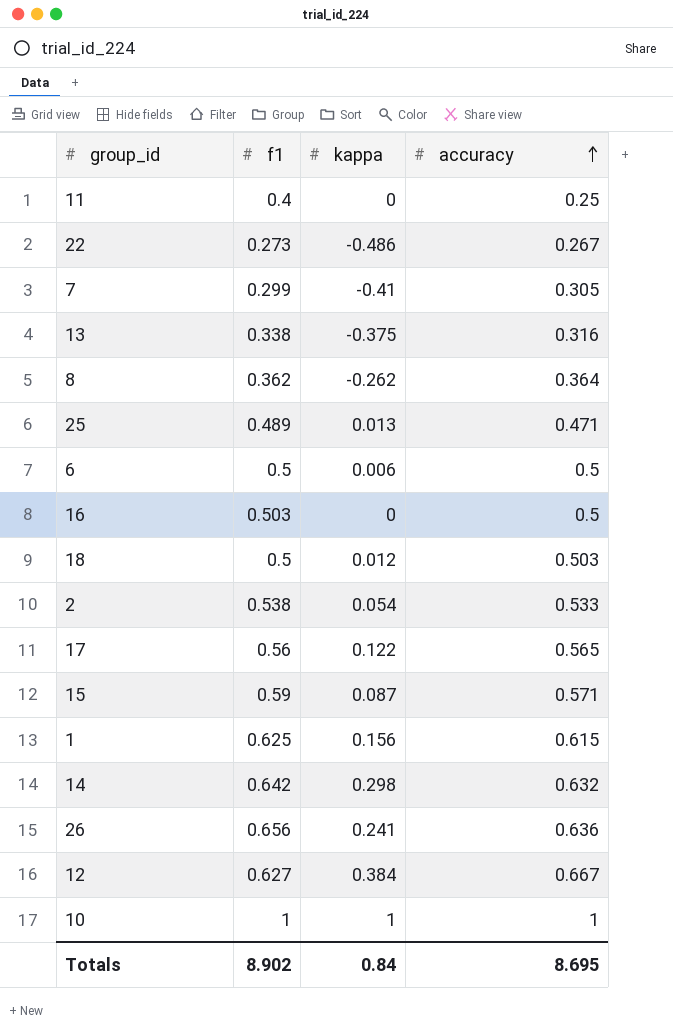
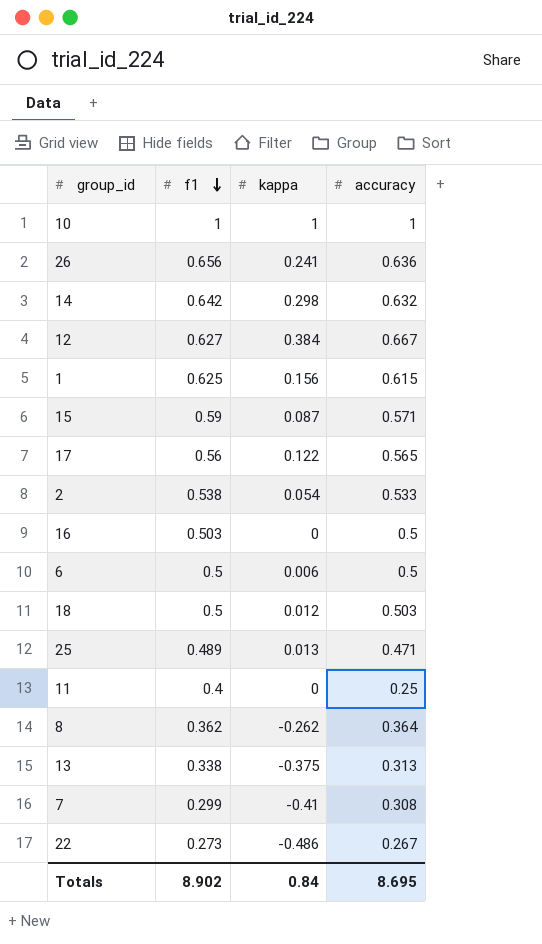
row order: accuracy ascending -> f1 descending
13 | accuracy: 0.316 -> 0.313
7 | accuracy: 0.305 -> 0.308

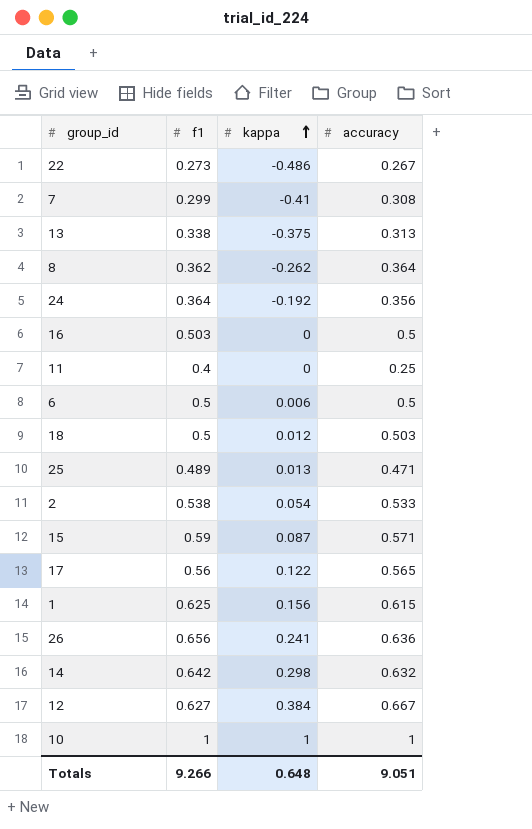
row order: f1 descending -> kappa ascending
row 24: none -> 0.364 | -0.192 | 0.356
Totals | f1: 8.902 -> 9.266
Totals | kappa: 0.84 -> 0.648
Totals | accuracy: 8.695 -> 9.051

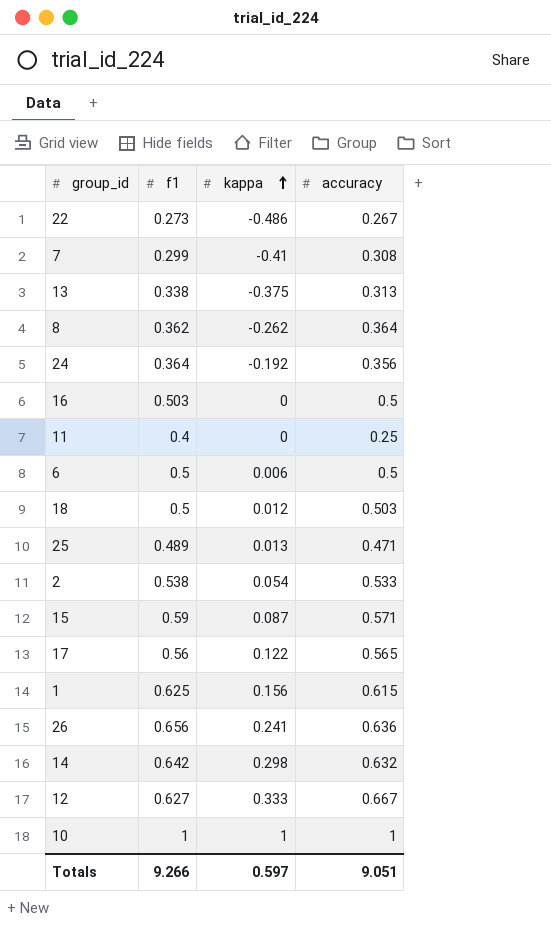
12 | kappa: 0.384 -> 0.333
Totals | kappa: 0.648 -> 0.597

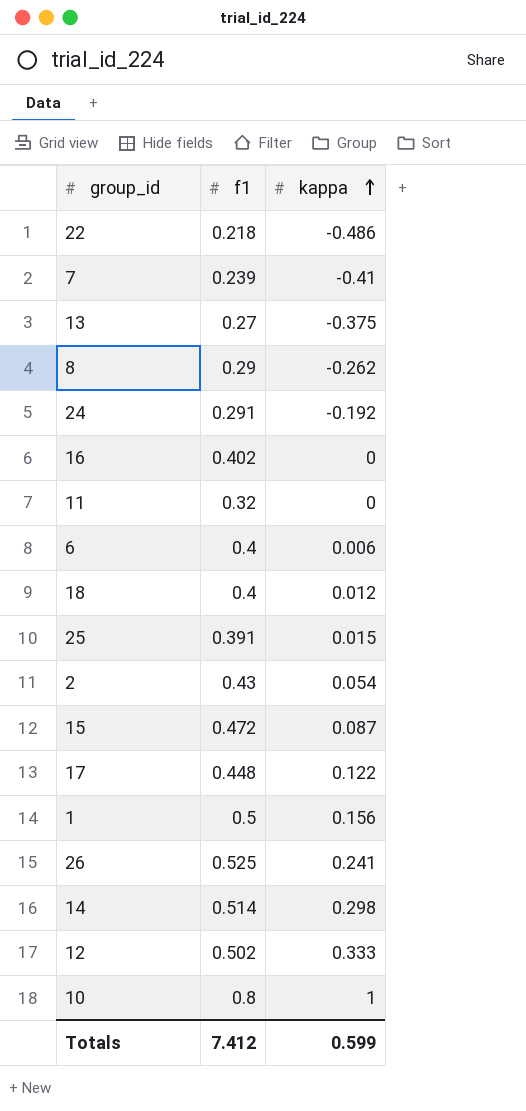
column accuracy | position: 4 -> none
22 | f1: 0.273 -> 0.218
7 | f1: 0.299 -> 0.239
13 | f1: 0.338 -> 0.27
8 | f1: 0.362 -> 0.29
24 | f1: 0.364 -> 0.291
16 | f1: 0.503 -> 0.402
11 | f1: 0.4 -> 0.32
6 | f1: 0.5 -> 0.4
18 | f1: 0.5 -> 0.4
25 | f1: 0.489 -> 0.391
25 | kappa: 0.013 -> 0.015
2 | f1: 0.538 -> 0.43
15 | f1: 0.59 -> 0.472
17 | f1: 0.56 -> 0.448
1 | f1: 0.625 -> 0.5
26 | f1: 0.656 -> 0.525
14 | f1: 0.642 -> 0.514
12 | f1: 0.627 -> 0.502
10 | f1: 1 -> 0.8
Totals | f1: 9.266 -> 7.412
Totals | kappa: 0.597 -> 0.599

